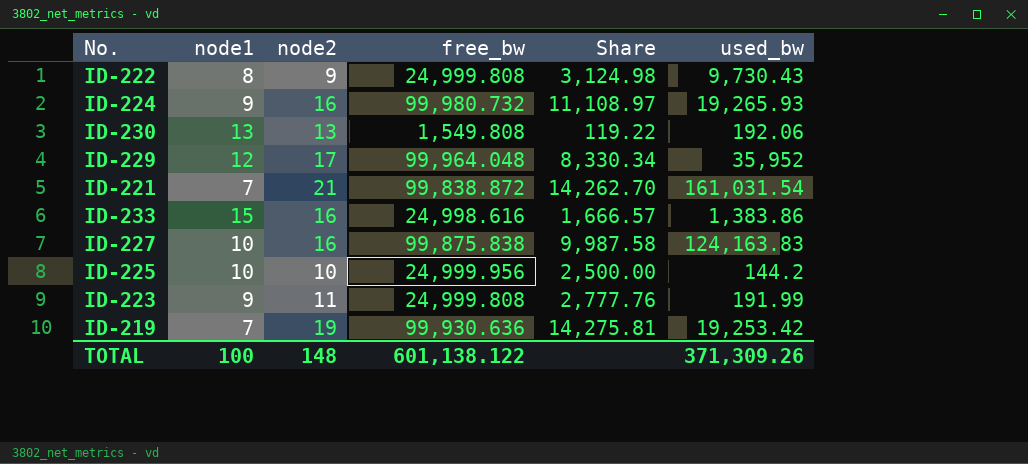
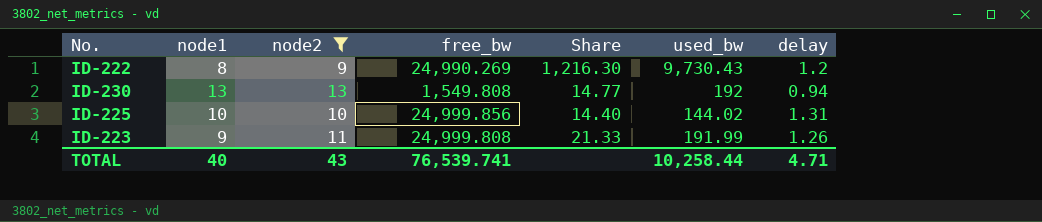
filter: none -> node2 <= 13
column Share | formula: [free_bw] / [node1] -> [used_bw] / [node1]
column delay | position: none -> 7
ID-222 | free_bw: 24,999.808 -> 24,990.269
ID-230 | used_bw: 192.06 -> 192
ID-225 | free_bw: 24,999.956 -> 24,999.856
ID-225 | used_bw: 144.2 -> 144.02
TOTAL | node1: 100 -> 40
TOTAL | node2: 148 -> 43
TOTAL | free_bw: 601,138.122 -> 76,539.741
TOTAL | used_bw: 371,309.26 -> 10,258.44

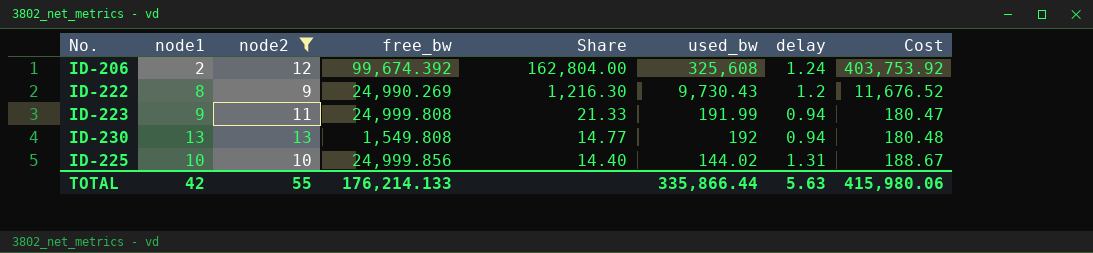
row order: none -> Share descending
column Cost | formula: none -> [used_bw] * [delay]
row ID-206: none -> 2 | 12 | 99,674.392 | 162,804.00 | 325,608 | 1.24 | 403,753.92
ID-223 | delay: 1.26 -> 0.94
TOTAL | node1: 40 -> 42
TOTAL | node2: 43 -> 55
TOTAL | free_bw: 76,539.741 -> 176,214.133
TOTAL | used_bw: 10,258.44 -> 335,866.44
TOTAL | delay: 4.71 -> 5.63

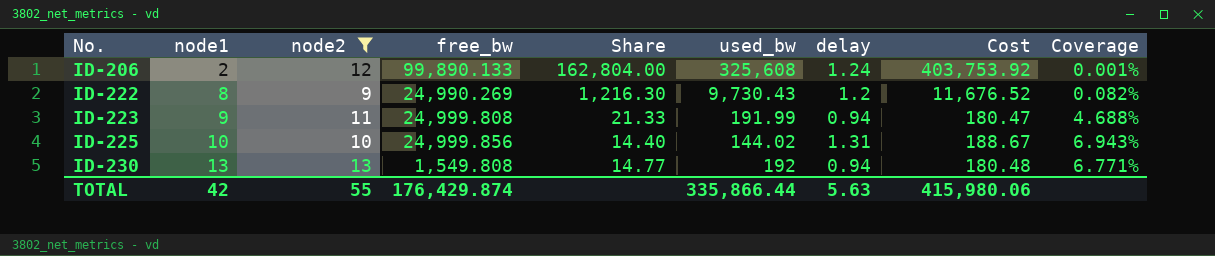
row order: Share descending -> No. ascending
column Coverage | formula: none -> [node1] / [used_bw]
ID-206 | free_bw: 99,674.392 -> 99,890.133
TOTAL | free_bw: 176,214.133 -> 176,429.874

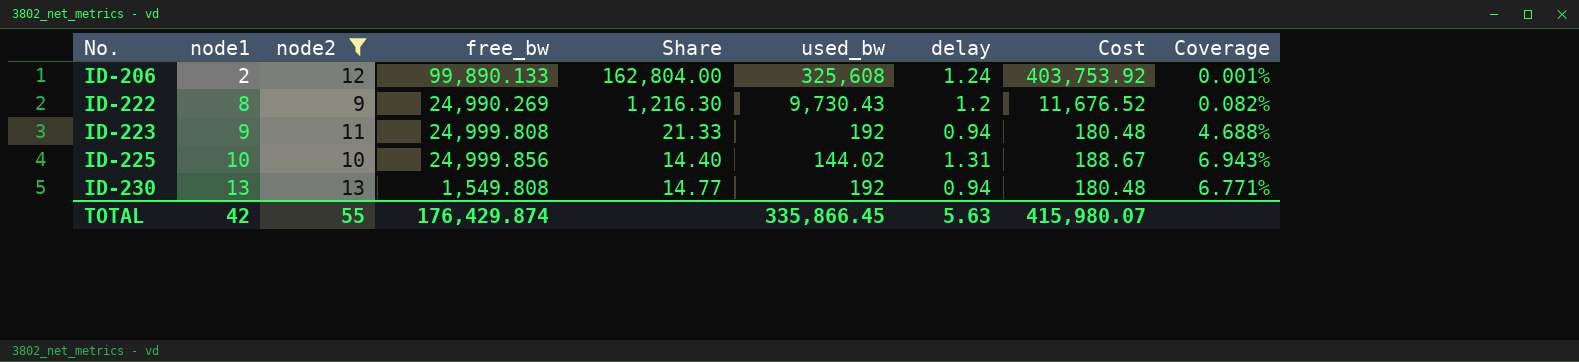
ID-223 | used_bw: 191.99 -> 192
ID-223 | Cost: 180.47 -> 180.48
TOTAL | used_bw: 335,866.44 -> 335,866.45
TOTAL | Cost: 415,980.06 -> 415,980.07

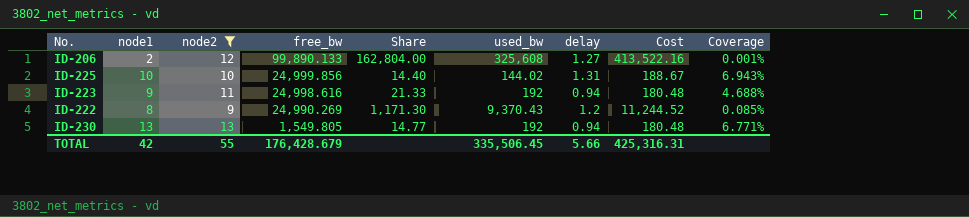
row order: No. ascending -> free_bw descending
ID-206 | delay: 1.24 -> 1.27
ID-206 | Cost: 403,753.92 -> 413,522.16
ID-223 | free_bw: 24,999.808 -> 24,998.616
ID-222 | Share: 1,216.30 -> 1,171.30
ID-222 | used_bw: 9,730.43 -> 9,370.43
ID-222 | Cost: 11,676.52 -> 11,244.52
ID-222 | Coverage: 0.082% -> 0.085%
ID-230 | free_bw: 1,549.808 -> 1,549.805
TOTAL | free_bw: 176,429.874 -> 176,428.679
TOTAL | used_bw: 335,866.45 -> 335,506.45
TOTAL | delay: 5.63 -> 5.66
TOTAL | Cost: 415,980.07 -> 425,316.31

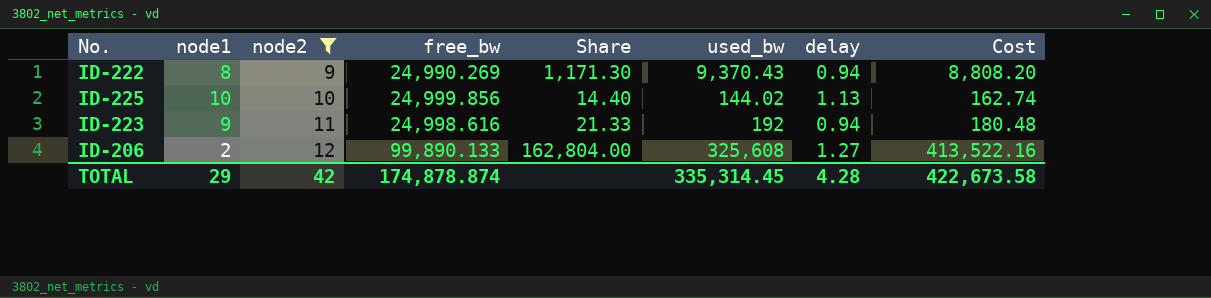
row order: free_bw descending -> node2 ascending
column Coverage | formula: [node1] / [used_bw] -> none
row ID-230: 13 | 13 | 1,549.805 | 14.77 | 192 | 0.94 | 180.48 | 6.771% -> none
ID-222 | delay: 1.2 -> 0.94
ID-222 | Cost: 11,244.52 -> 8,808.20
ID-225 | delay: 1.31 -> 1.13
ID-225 | Cost: 188.67 -> 162.74
TOTAL | node1: 42 -> 29
TOTAL | node2: 55 -> 42
TOTAL | free_bw: 176,428.679 -> 174,878.874
TOTAL | used_bw: 335,506.45 -> 335,314.45
TOTAL | delay: 5.66 -> 4.28
TOTAL | Cost: 425,316.31 -> 422,673.58

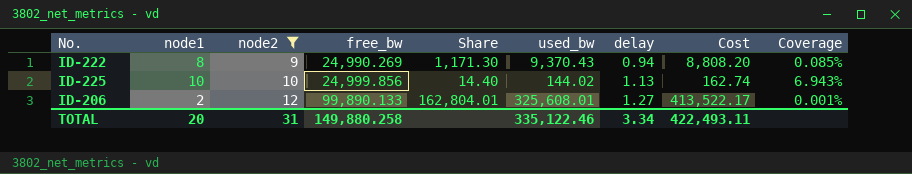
column Coverage | formula: none -> [node1] / [used_bw]
row ID-223: 9 | 11 | 24,998.616 | 21.33 | 192 | 0.94 | 180.48 -> none
ID-206 | Share: 162,804.00 -> 162,804.01
ID-206 | used_bw: 325,608 -> 325,608.01
ID-206 | Cost: 413,522.16 -> 413,522.17
TOTAL | node1: 29 -> 20
TOTAL | node2: 42 -> 31
TOTAL | free_bw: 174,878.874 -> 149,880.258
TOTAL | used_bw: 335,314.45 -> 335,122.46
TOTAL | delay: 4.28 -> 3.34
TOTAL | Cost: 422,673.58 -> 422,493.11

